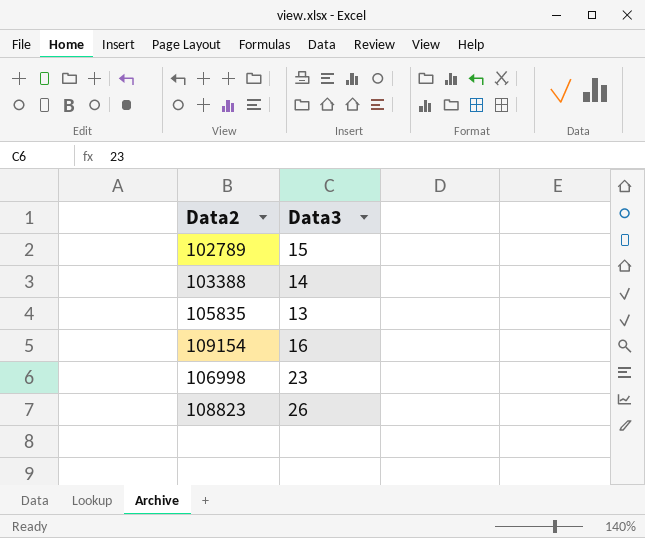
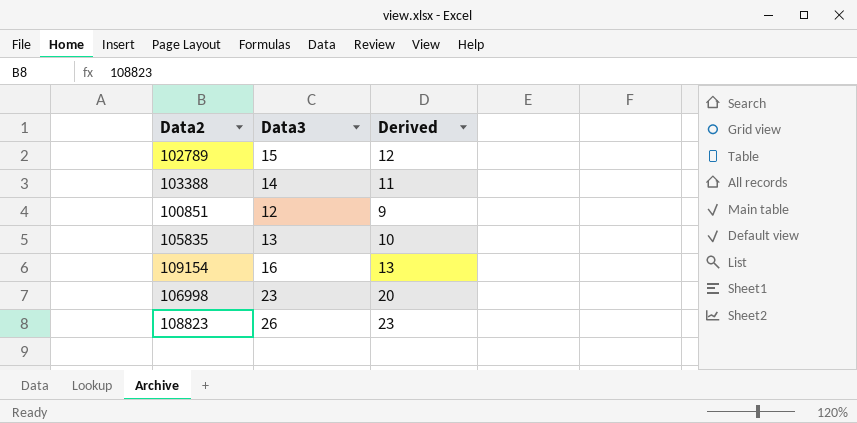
column Derived | formula: none -> [Data3] - 3
row 100851: none -> 12 | 9

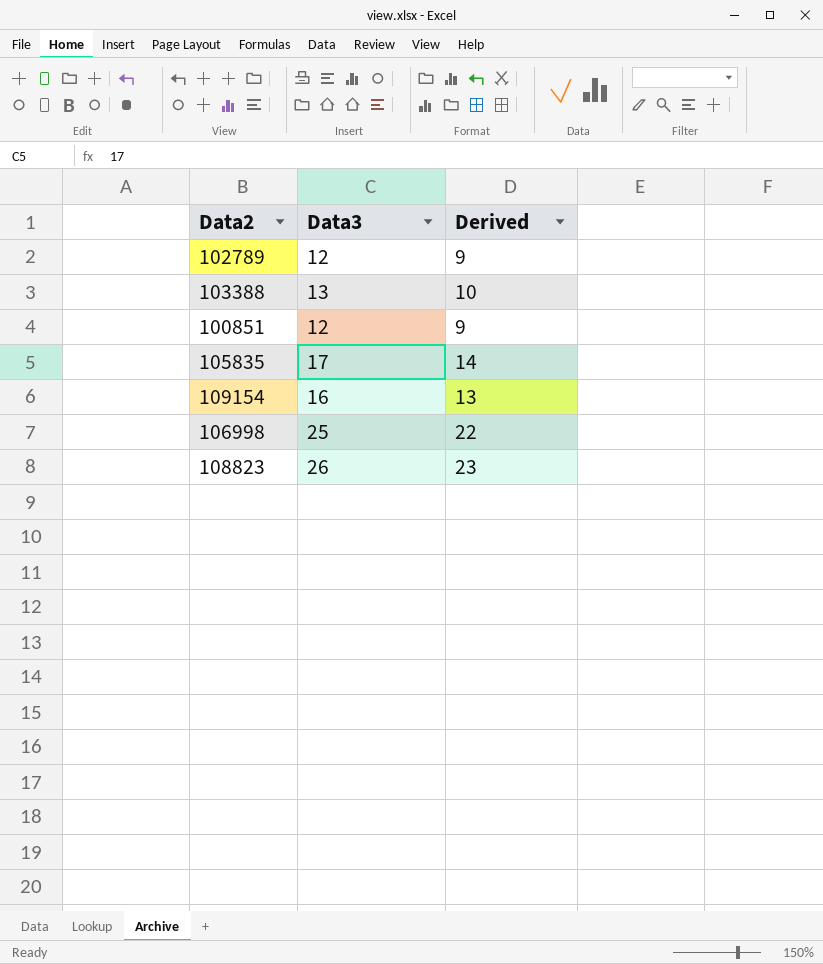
102789 | Data3: 15 -> 12
102789 | Derived: 12 -> 9
103388 | Data3: 14 -> 13
103388 | Derived: 11 -> 10
105835 | Data3: 13 -> 17
105835 | Derived: 10 -> 14
106998 | Data3: 23 -> 25
106998 | Derived: 20 -> 22

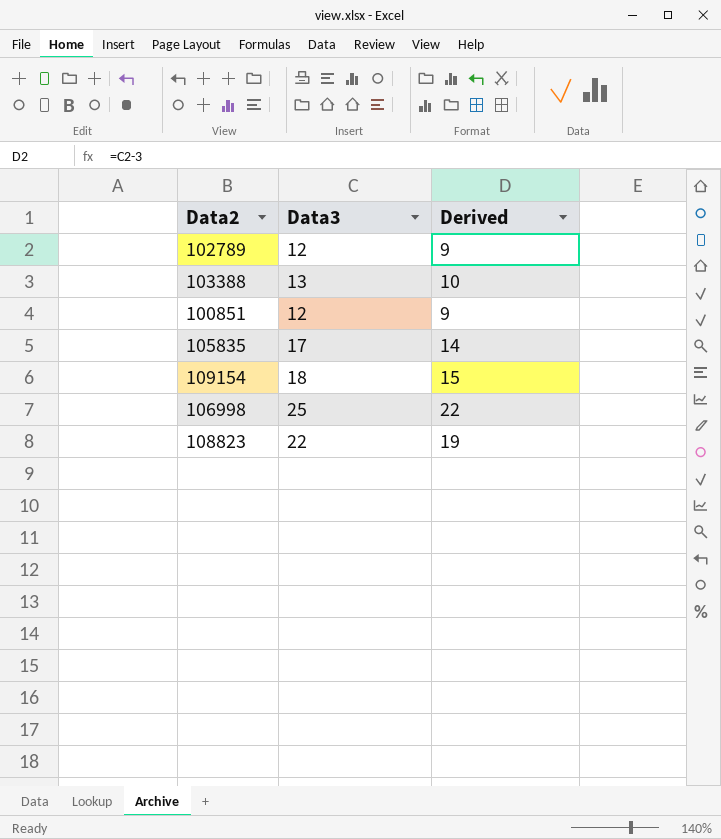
109154 | Data3: 16 -> 18
109154 | Derived: 13 -> 15
108823 | Data3: 26 -> 22
108823 | Derived: 23 -> 19

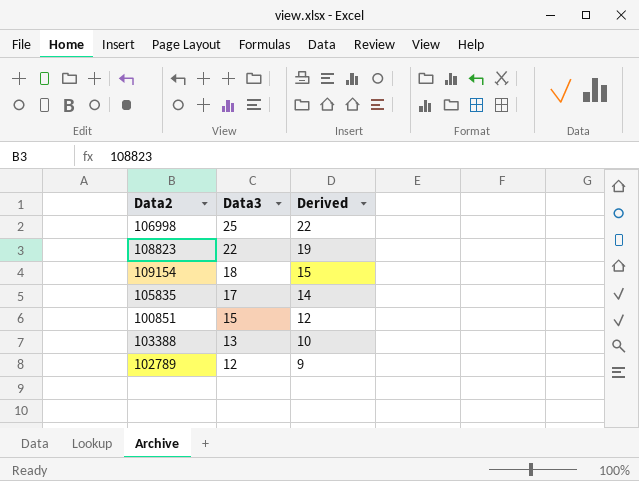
row order: none -> Data3 descending
100851 | Data3: 12 -> 15
100851 | Derived: 9 -> 12

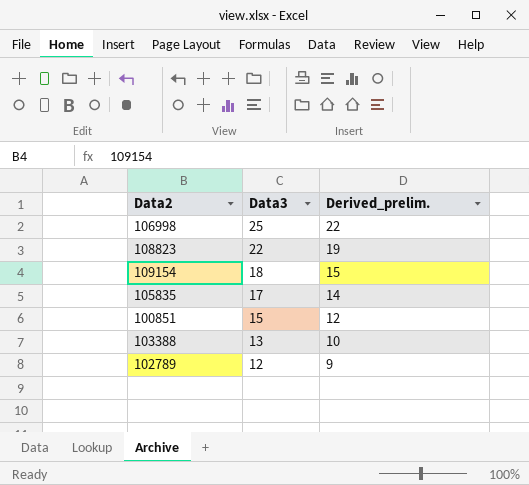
column name: Derived -> Derived_prelim.

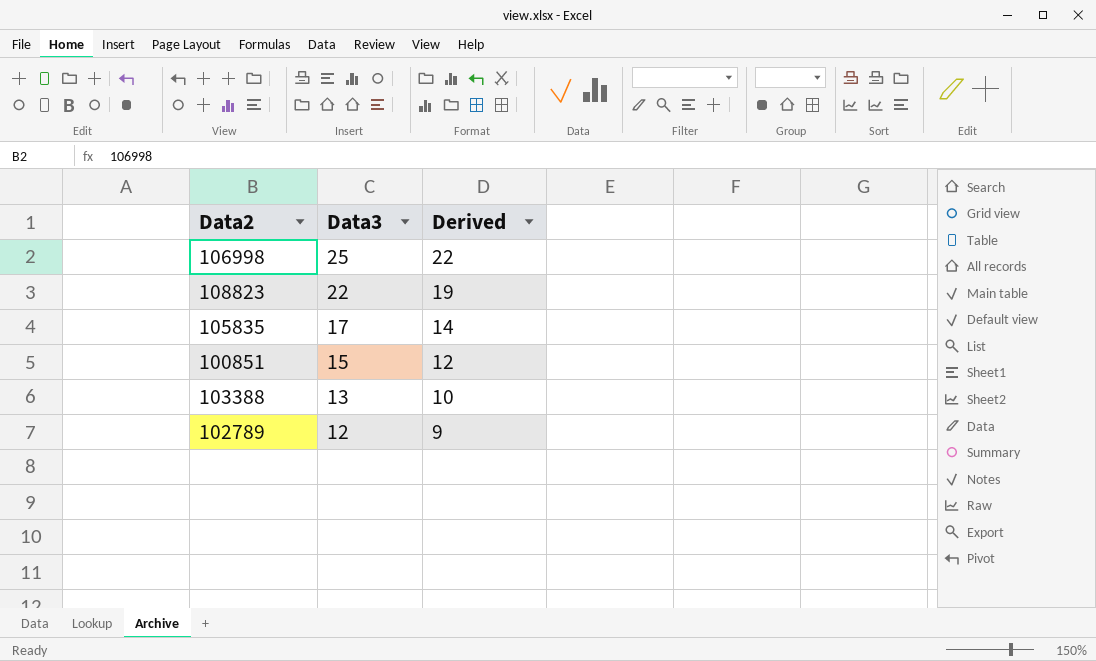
column name: Derived_prelim. -> Derived
row 109154: 18 | 15 -> none

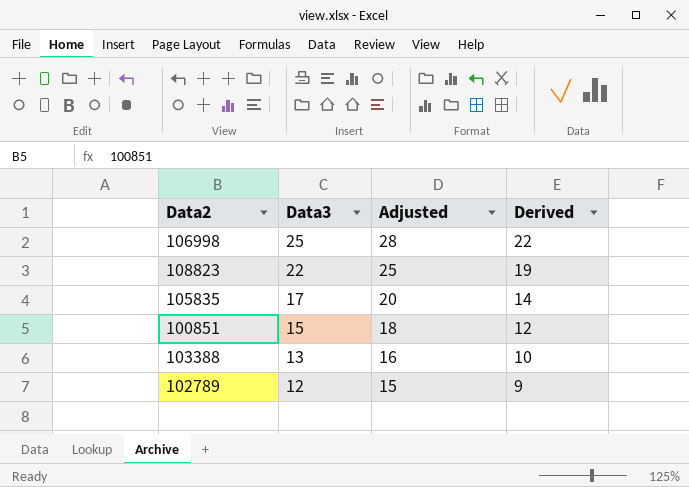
column Adjusted | formula: none -> [Data3] + 3

